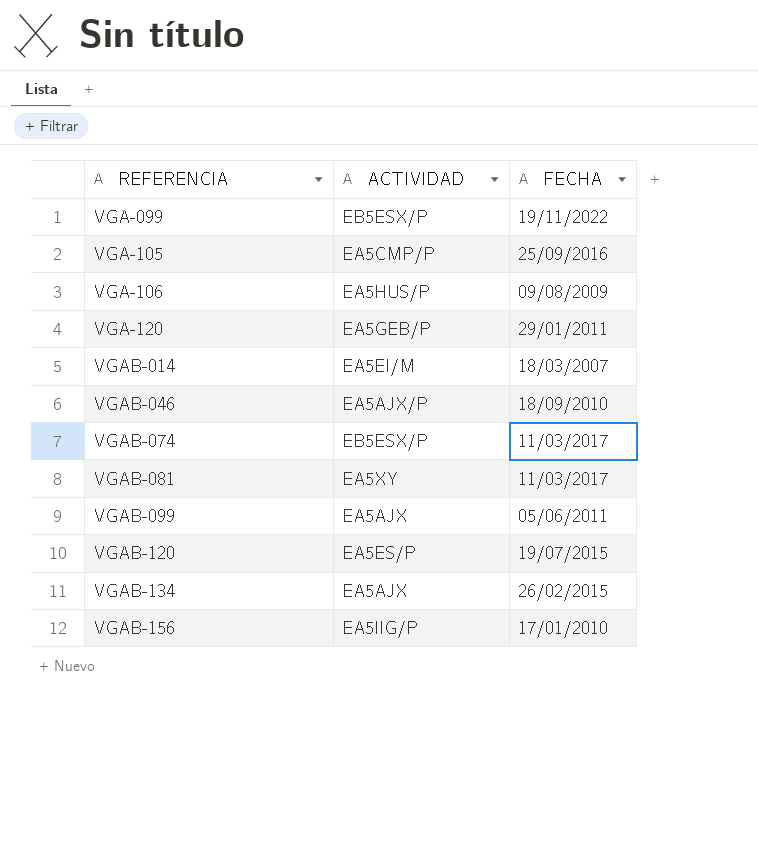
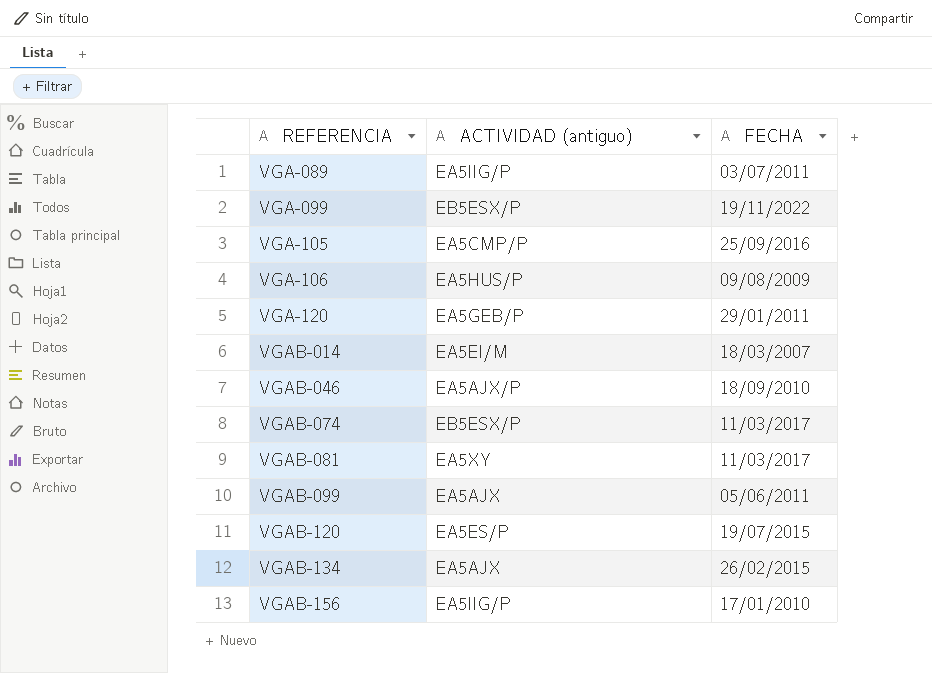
column name: ACTIVIDAD -> ACTIVIDAD (antiguo)
row VGA-089: none -> EA5IIG/P | 03/07/2011

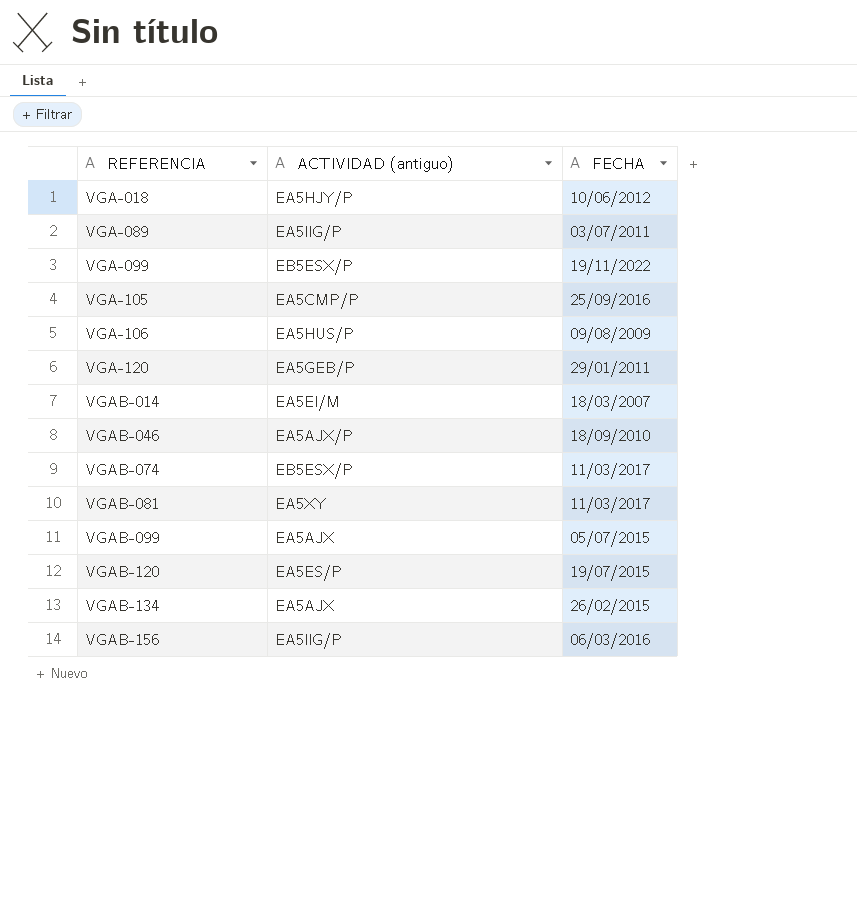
row VGA-018: none -> EA5HJY/P | 10/06/2012
VGAB-099 | FECHA: 05/06/2011 -> 05/07/2015
VGAB-156 | FECHA: 17/01/2010 -> 06/03/2016

